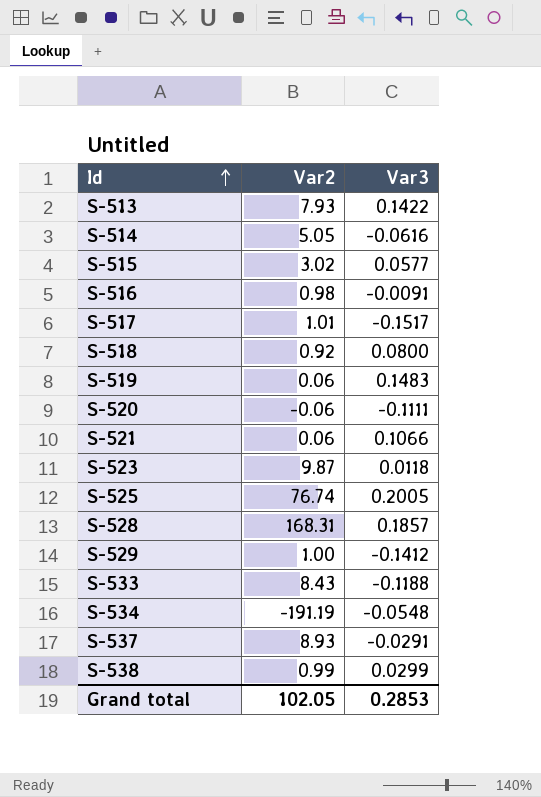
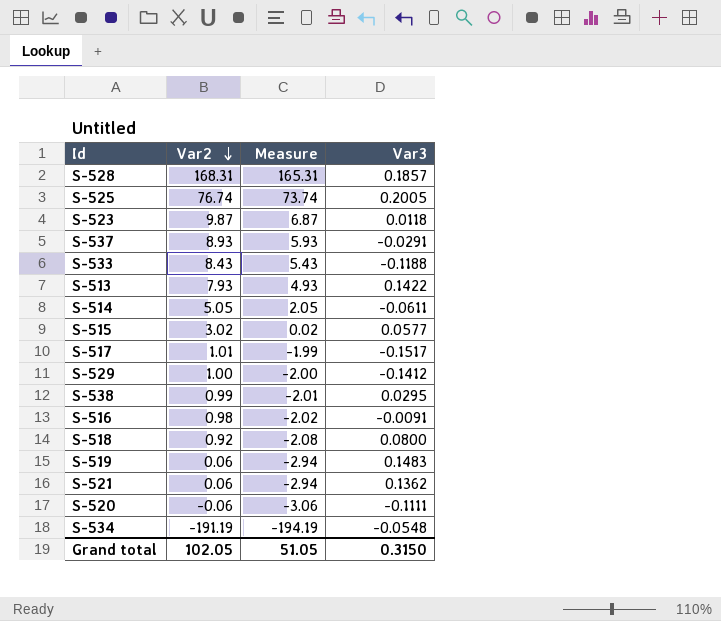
row order: Id ascending -> Var2 descending
column Measure | formula: none -> [Var2] - 3
S-514 | Var3: -0.0616 -> -0.0611
S-538 | Var3: 0.0299 -> 0.0295
S-521 | Var3: 0.1066 -> 0.1362
Grand total | Var3: 0.2853 -> 0.3150

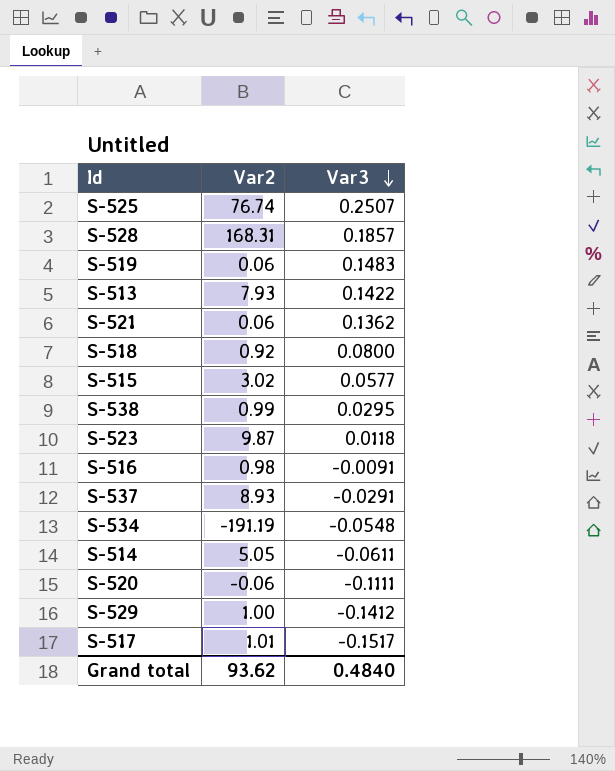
row order: Var2 descending -> Var3 descending
column Measure | formula: [Var2] - 3 -> none
row S-533: 8.43 | 5.43 | -0.1188 -> none
S-525 | Var3: 0.2005 -> 0.2507
Grand total | Var2: 102.05 -> 93.62
Grand total | Var3: 0.3150 -> 0.4840

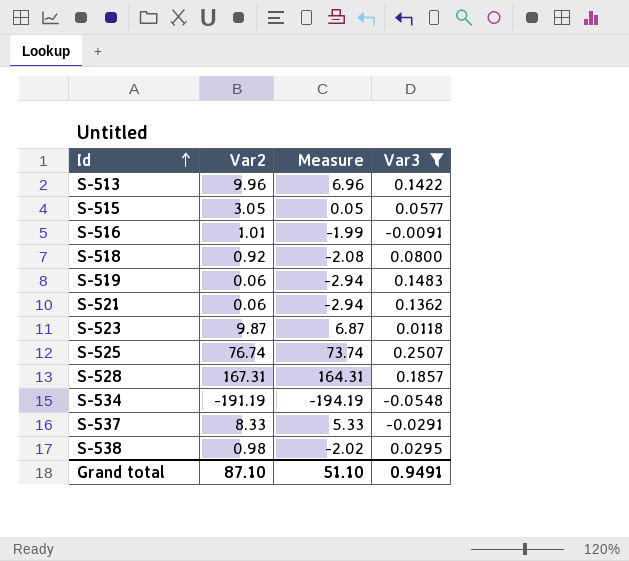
filter: none -> Var3 >= -0.0548
row order: Var3 descending -> Id ascending
column Measure | formula: none -> [Var2] - 3
S-513 | Var2: 7.93 -> 9.96
S-515 | Var2: 3.02 -> 3.05
S-516 | Var2: 0.98 -> 1.01
S-528 | Var2: 168.31 -> 167.31
S-537 | Var2: 8.93 -> 8.33
S-538 | Var2: 0.99 -> 0.98
Grand total | Var2: 93.62 -> 87.10
Grand total | Var3: 0.4840 -> 0.9491

